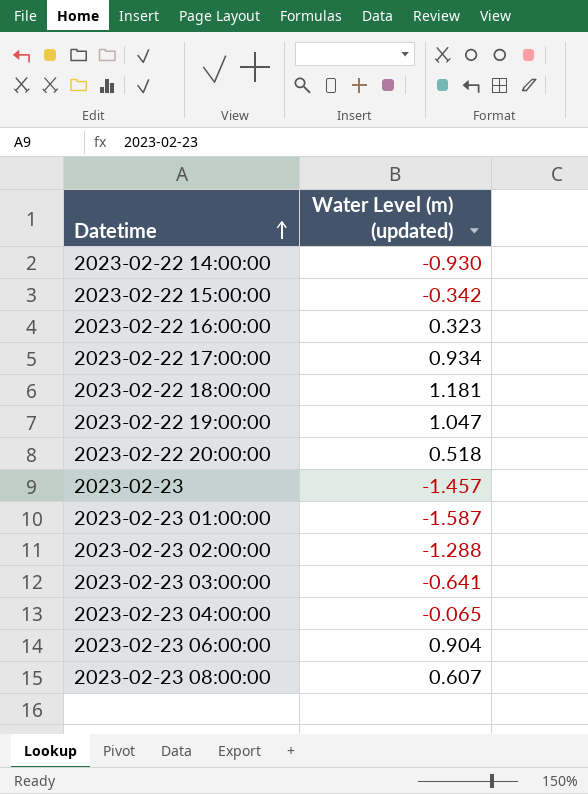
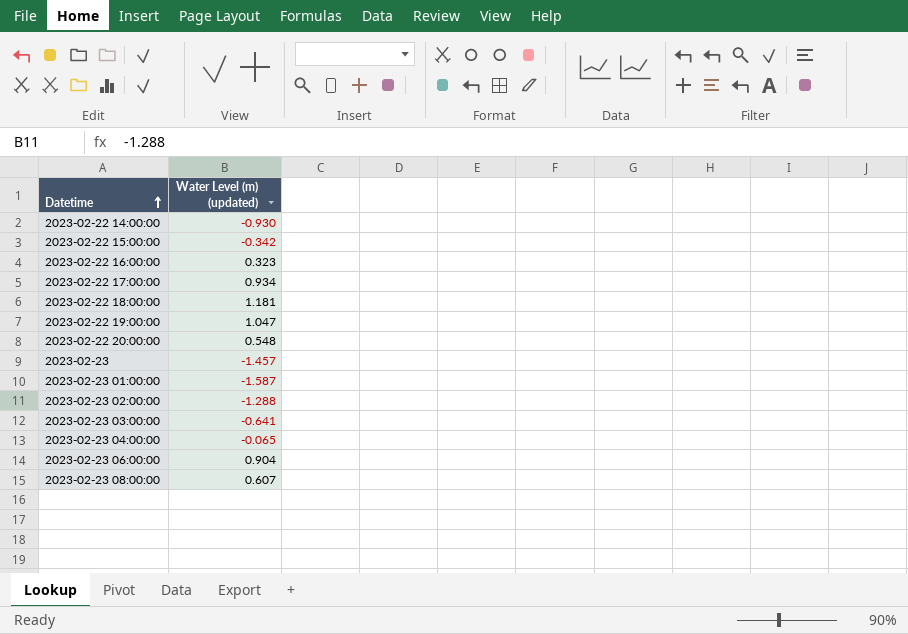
2023-02-22 20:00:00 | Water Level (m) (updated): 0.518 -> 0.548

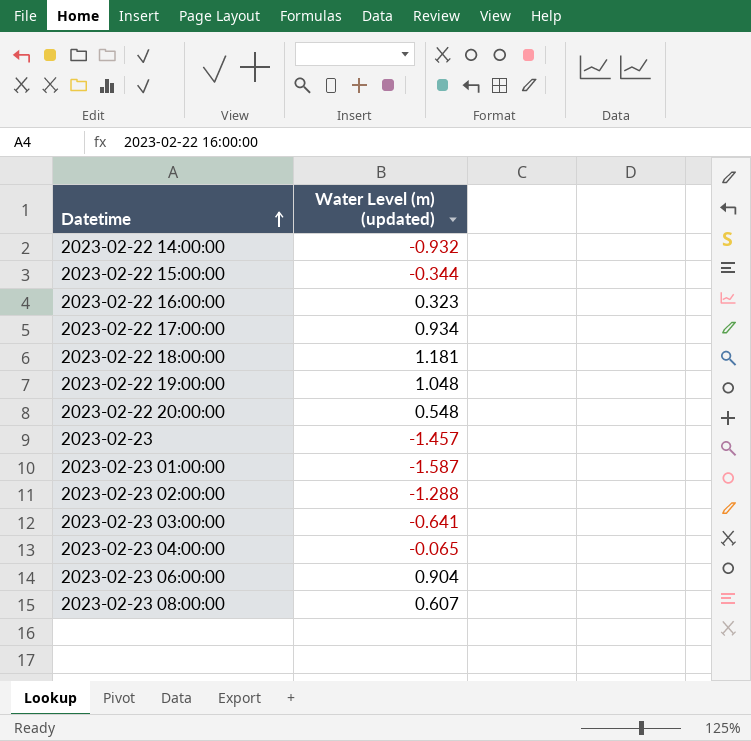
2023-02-22 14:00:00 | Water Level (m) (updated): -0.930 -> -0.932
2023-02-22 15:00:00 | Water Level (m) (updated): -0.342 -> -0.344
2023-02-22 19:00:00 | Water Level (m) (updated): 1.047 -> 1.048

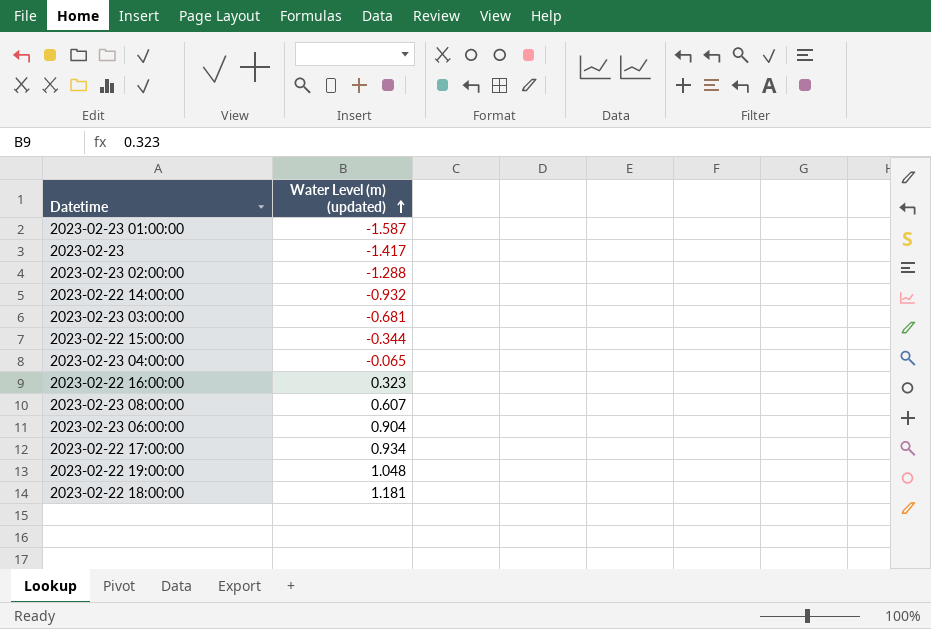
row order: Datetime ascending -> Water Level (m) (updated) ascending
row 2023-02-22 20:00:00: 0.548 -> none
2023-02-23 | Water Level (m) (updated): -1.457 -> -1.417
2023-02-23 03:00:00 | Water Level (m) (updated): -0.641 -> -0.681

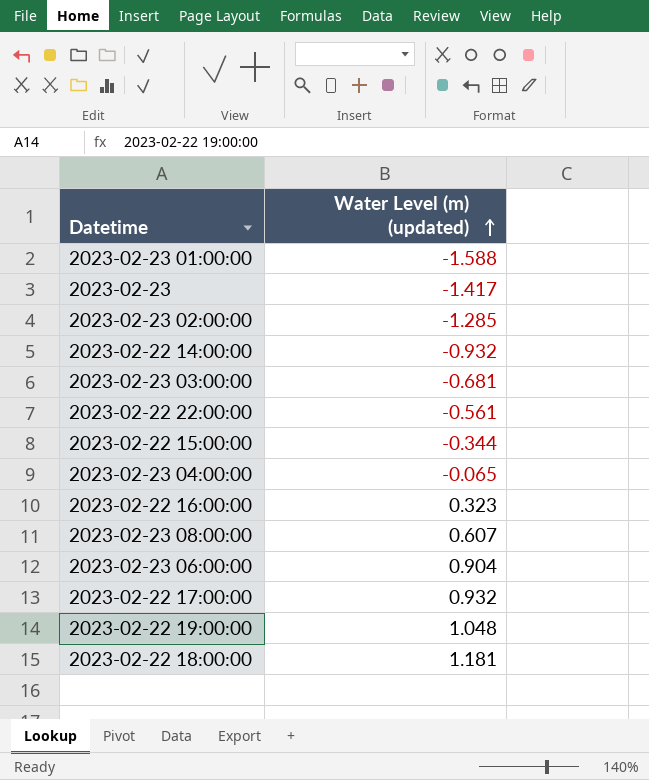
2023-02-23 01:00:00 | Water Level (m) (updated): -1.587 -> -1.588
2023-02-23 02:00:00 | Water Level (m) (updated): -1.288 -> -1.285
row 2023-02-22 22:00:00: none -> -0.561
2023-02-22 17:00:00 | Water Level (m) (updated): 0.934 -> 0.932

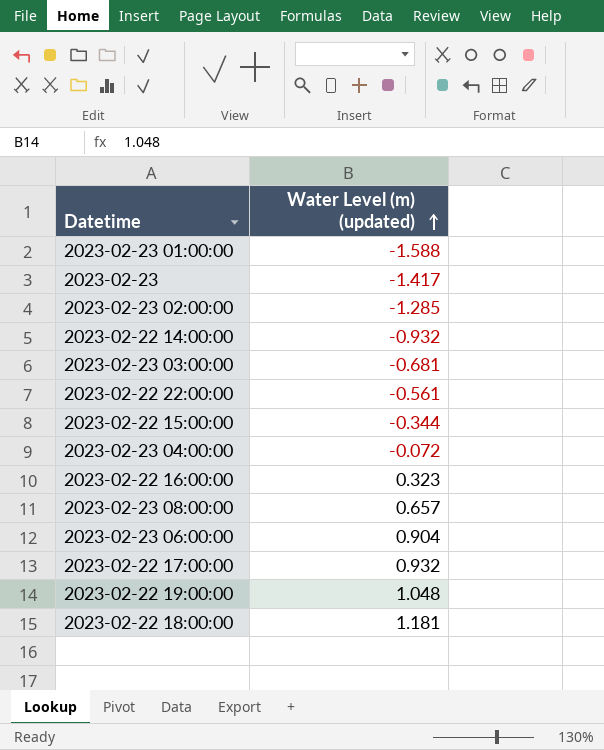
2023-02-23 04:00:00 | Water Level (m) (updated): -0.065 -> -0.072
2023-02-23 08:00:00 | Water Level (m) (updated): 0.607 -> 0.657

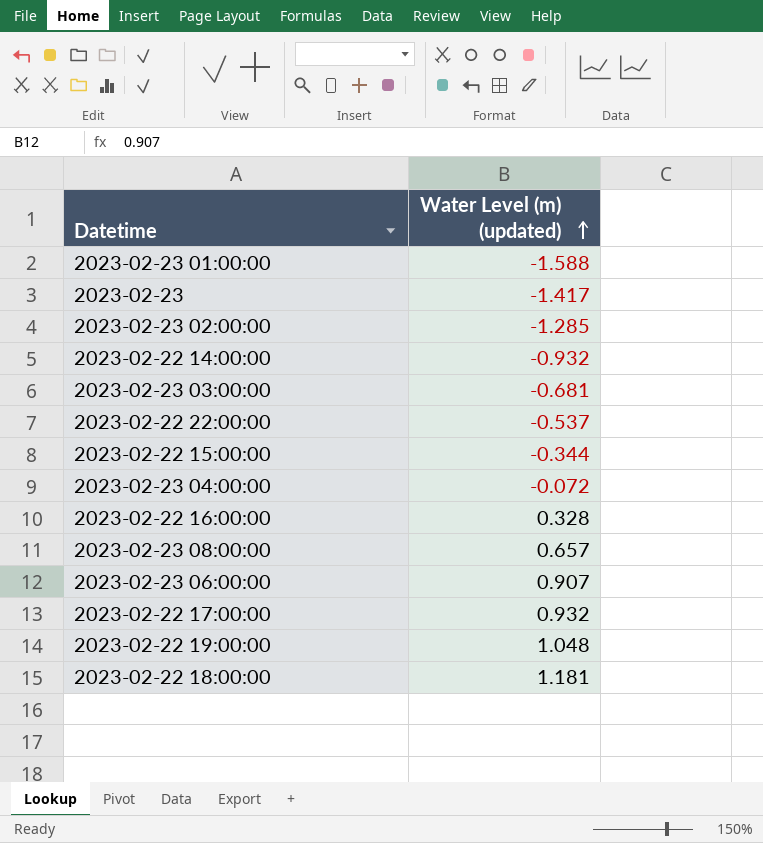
2023-02-22 22:00:00 | Water Level (m) (updated): -0.561 -> -0.537
2023-02-22 16:00:00 | Water Level (m) (updated): 0.323 -> 0.328
2023-02-23 06:00:00 | Water Level (m) (updated): 0.904 -> 0.907

